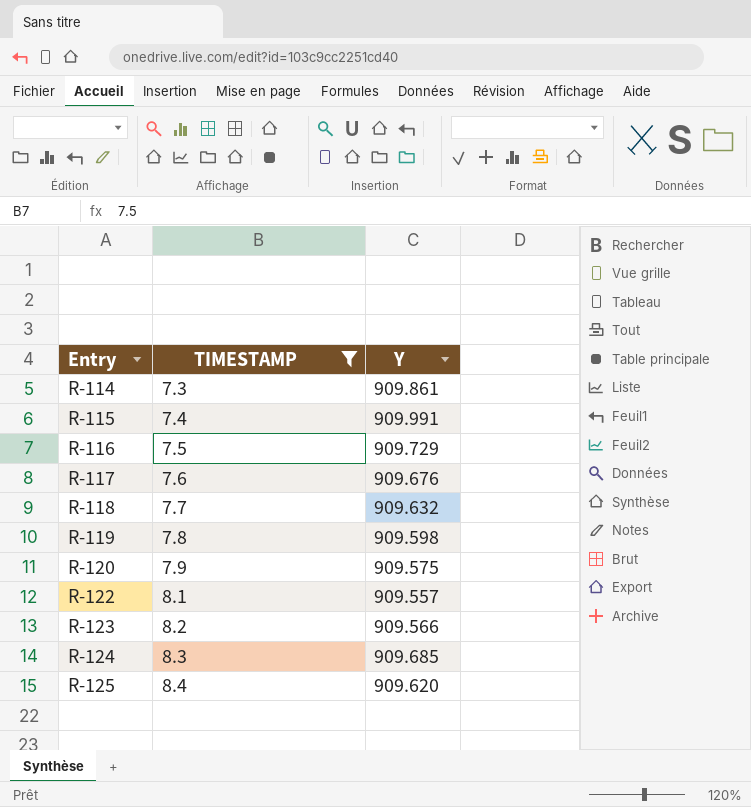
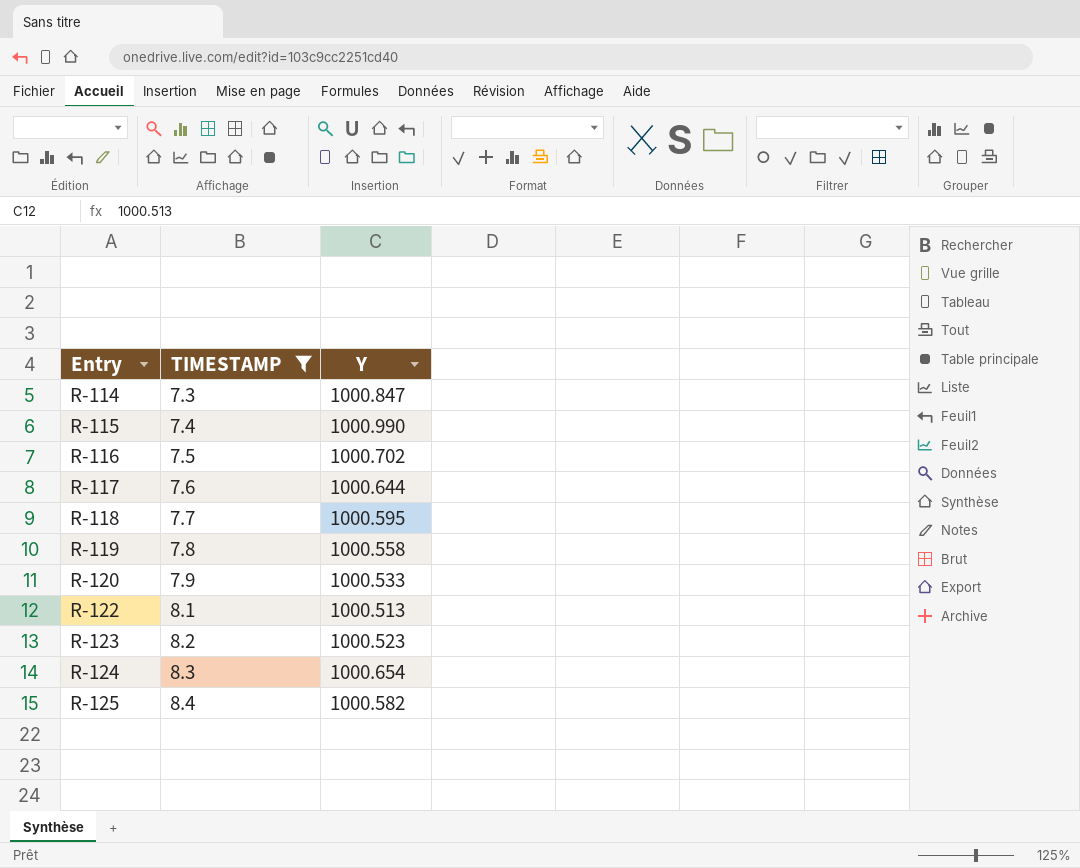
R-114 | Y: 909.861 -> 1000.847
R-115 | Y: 909.991 -> 1000.990
R-116 | Y: 909.729 -> 1000.702
R-117 | Y: 909.676 -> 1000.644
R-118 | Y: 909.632 -> 1000.595
R-119 | Y: 909.598 -> 1000.558
R-120 | Y: 909.575 -> 1000.533
R-122 | Y: 909.557 -> 1000.513
R-123 | Y: 909.566 -> 1000.523
R-124 | Y: 909.685 -> 1000.654
R-125 | Y: 909.620 -> 1000.582

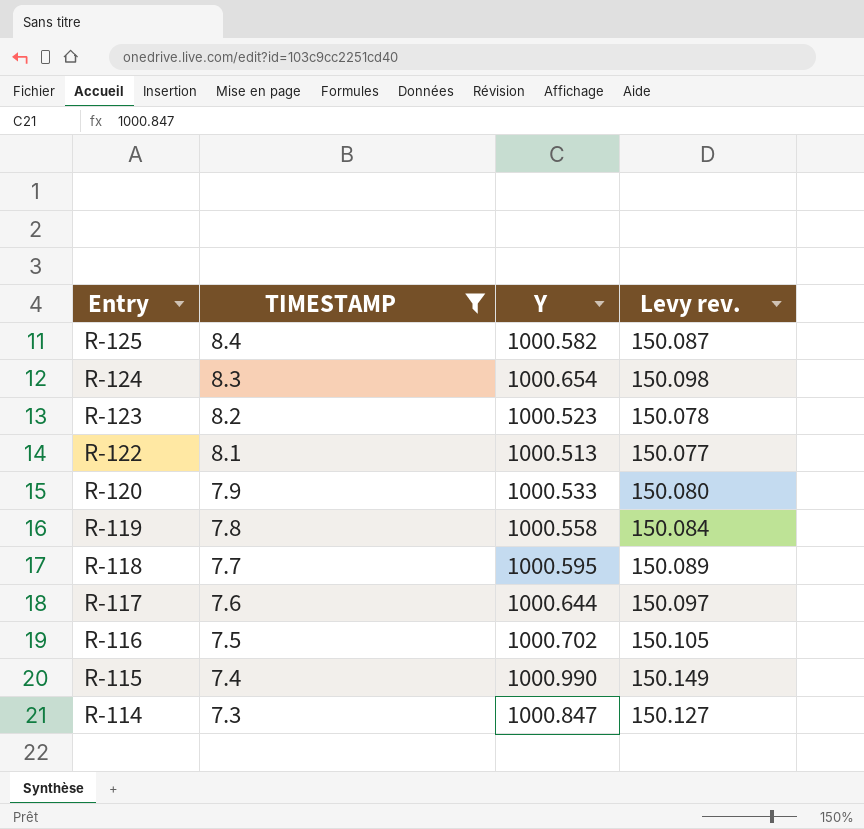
row order: Entry ascending -> Entry descending
column Levy rev. | formula: none -> [Y] * 0.15

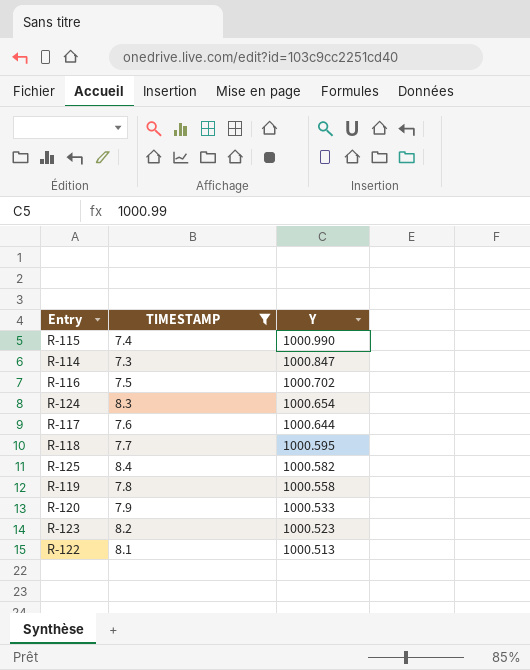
row order: Entry descending -> Y descending
column Levy rev. | formula: [Y] * 0.15 -> none

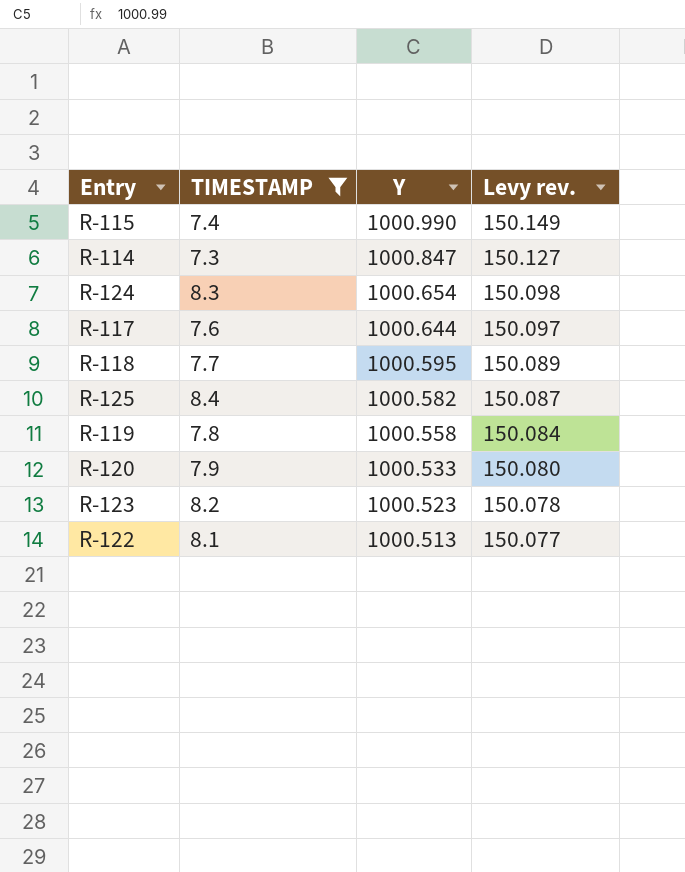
column Levy rev. | formula: none -> [Y] * 0.15
row R-116: 7.5 | 1000.702 -> none

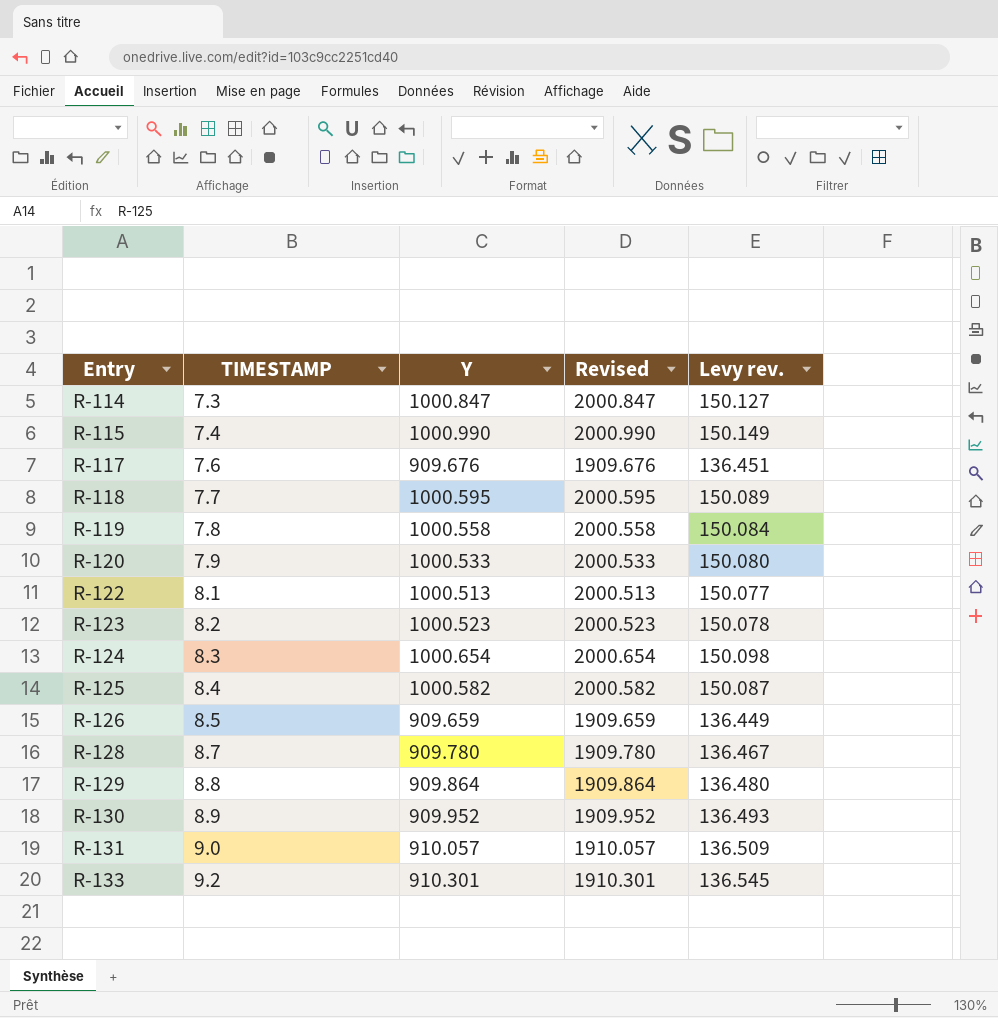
filter: TIMESTAMP <= 8.4 -> none
row order: Y descending -> Entry ascending
column Revised | formula: none -> [Y] + 1000
R-117 | Y: 1000.644 -> 909.676
R-117 | Levy rev.: 150.097 -> 136.451

